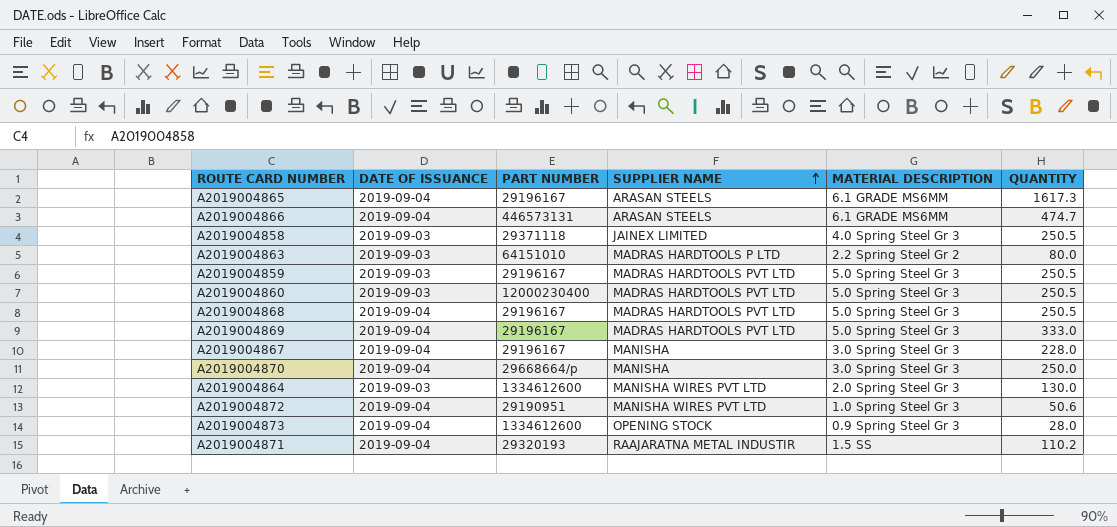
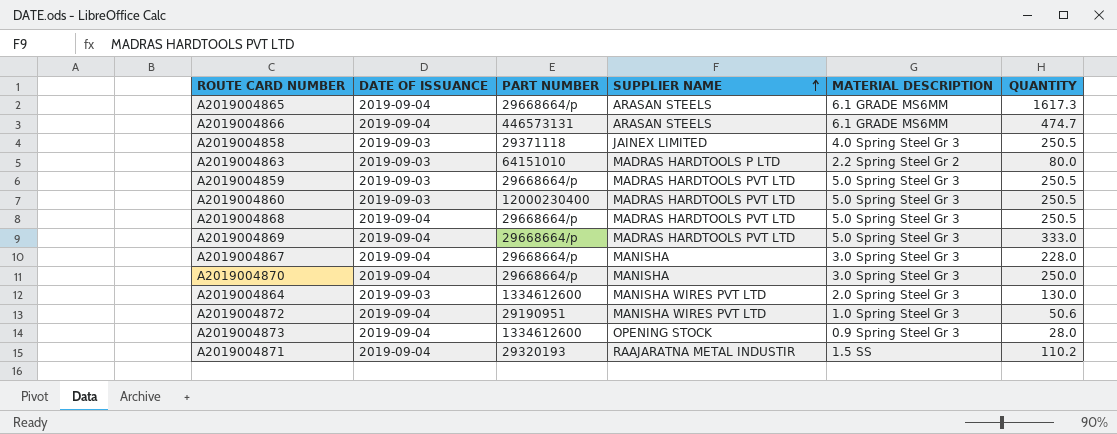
A2019004865 | PART NUMBER: 29196167 -> 29668664/p
A2019004859 | PART NUMBER: 29196167 -> 29668664/p
A2019004868 | PART NUMBER: 29196167 -> 29668664/p
A2019004869 | PART NUMBER: 29196167 -> 29668664/p
A2019004867 | PART NUMBER: 29196167 -> 29668664/p

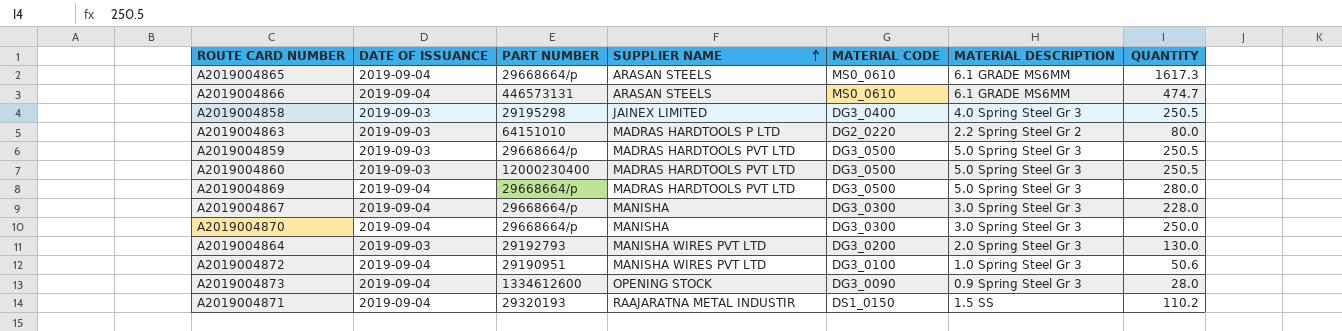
column MATERIAL CODE | position: none -> 5
row A2019004868: 2019-09-04 | 29668664/p | MADRAS HARDTOOLS PVT LTD | 5.0 Spring Steel Gr 3 | 250.5 -> none
A2019004858 | PART NUMBER: 29371118 -> 29195298
A2019004869 | QUANTITY: 333.0 -> 280.0
A2019004864 | PART NUMBER: 1334612600 -> 29192793

